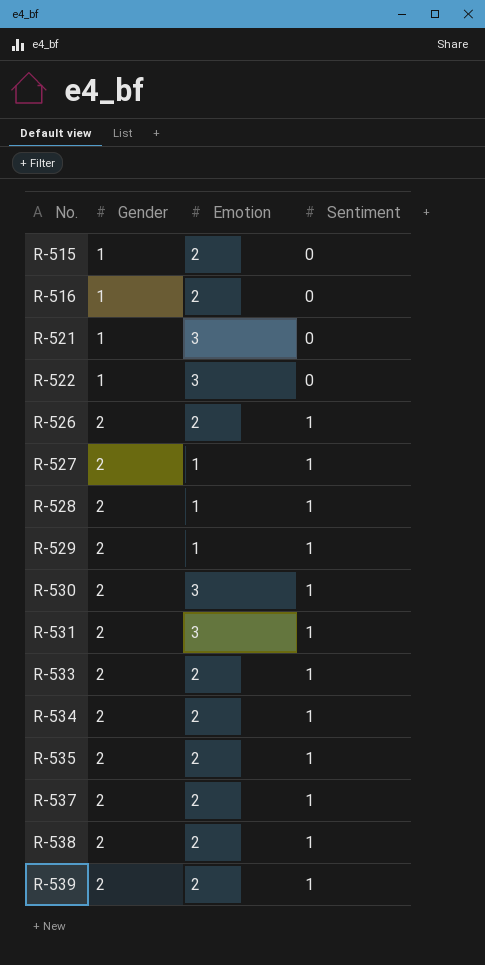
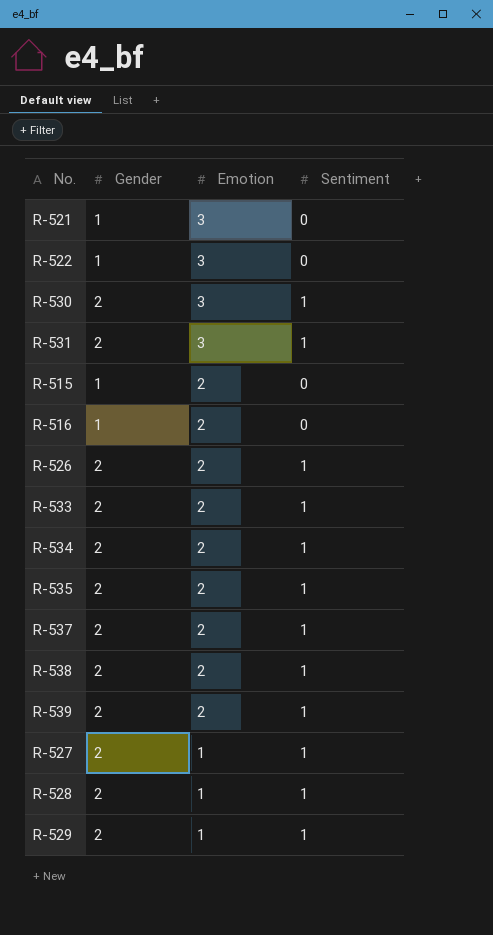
row order: No. ascending -> Emotion descending

